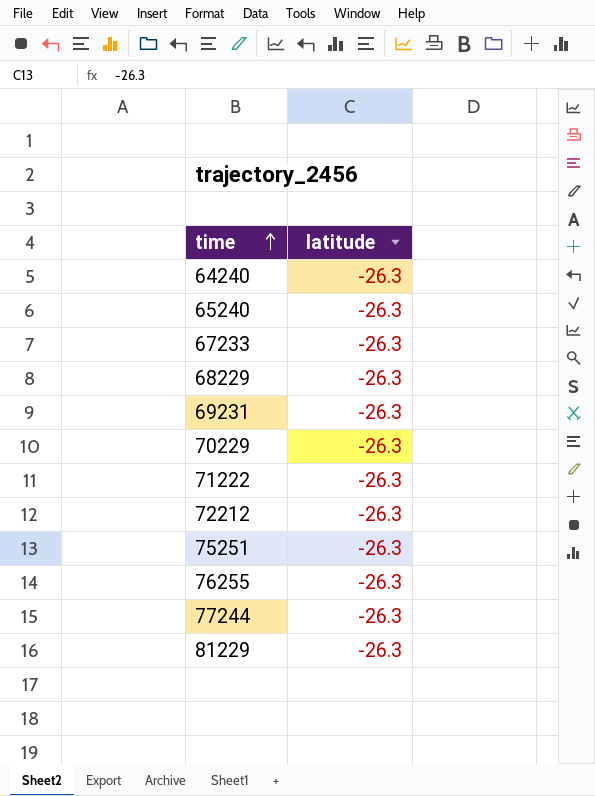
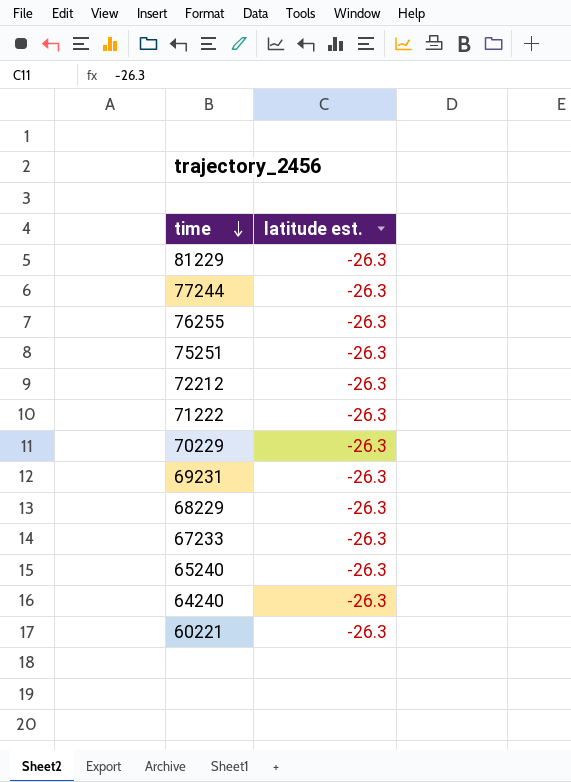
row order: time ascending -> time descending
column name: latitude -> latitude est.
row 60221: none -> -26.3

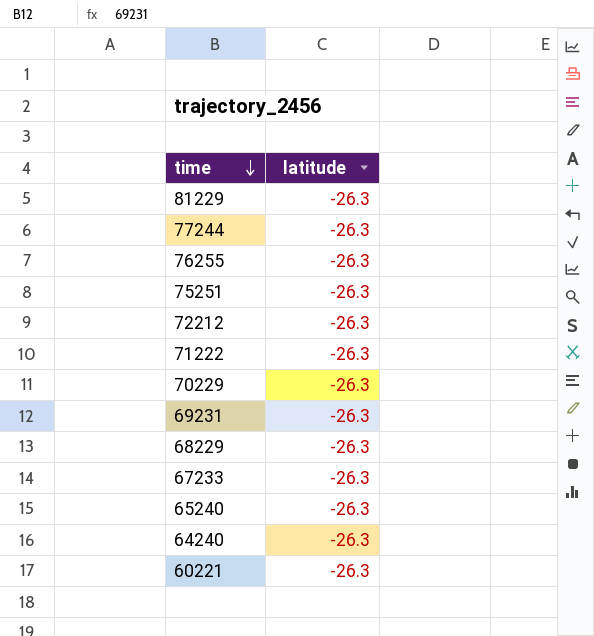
column name: latitude est. -> latitude

